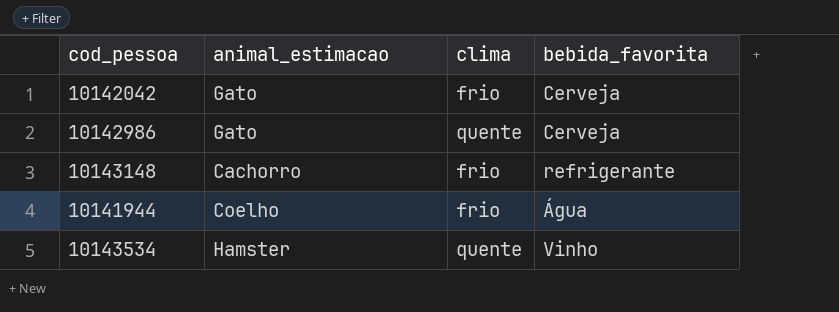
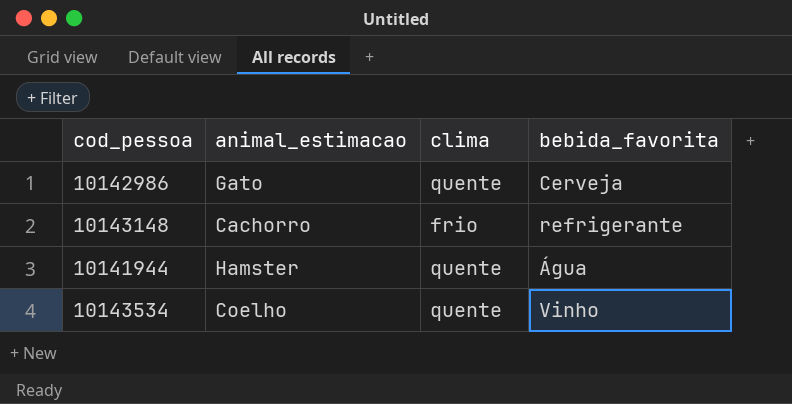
row 10142042: Gato | frio | Cerveja -> none
10141944 | animal_estimacao: Coelho -> Hamster
10141944 | clima: frio -> quente
10143534 | animal_estimacao: Hamster -> Coelho

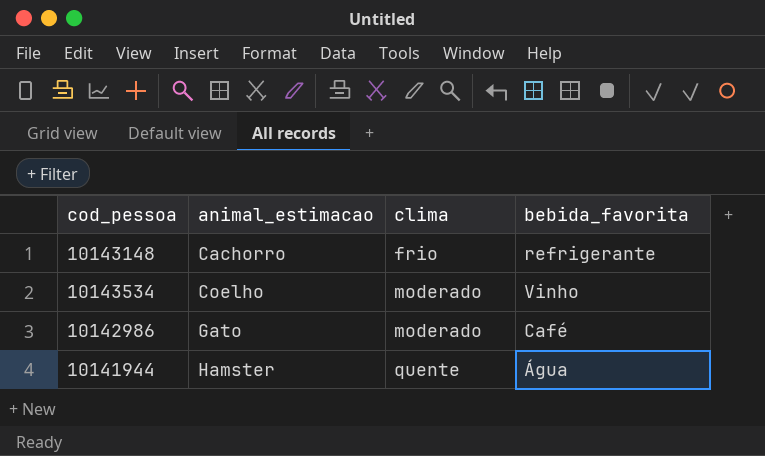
row order: none -> animal_estimacao ascending
10143534 | clima: quente -> moderado
10142986 | clima: quente -> moderado
10142986 | bebida_favorita: Cerveja -> Café

